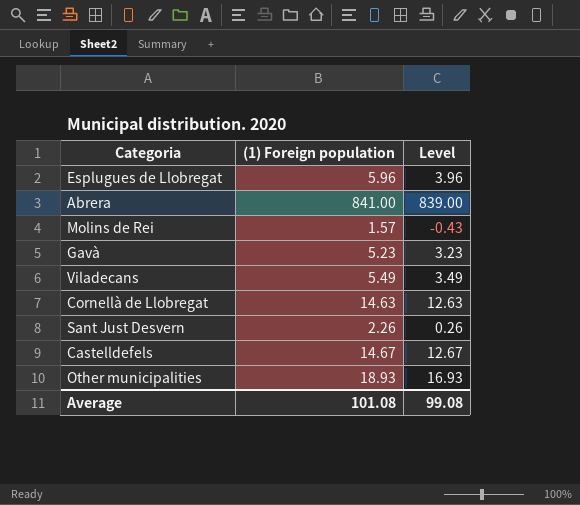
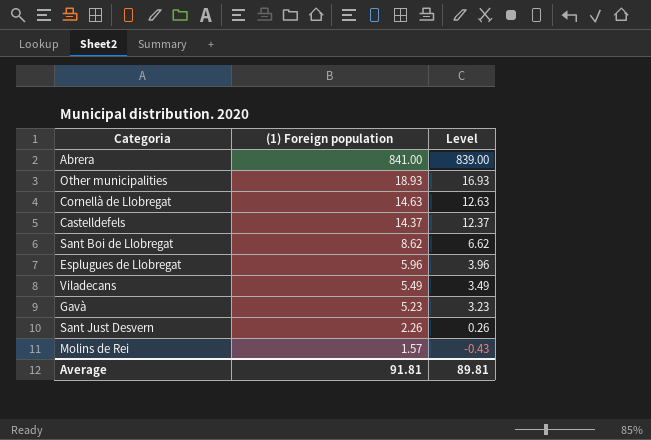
row order: none -> (1) Foreign population descending
Castelldefels | (1) Foreign population: 14.67 -> 14.37
Castelldefels | Level: 12.67 -> 12.37
row Sant Boi de Llobregat: none -> 8.62 | 6.62
Average | (1) Foreign population: 101.08 -> 91.81
Average | Level: 99.08 -> 89.81

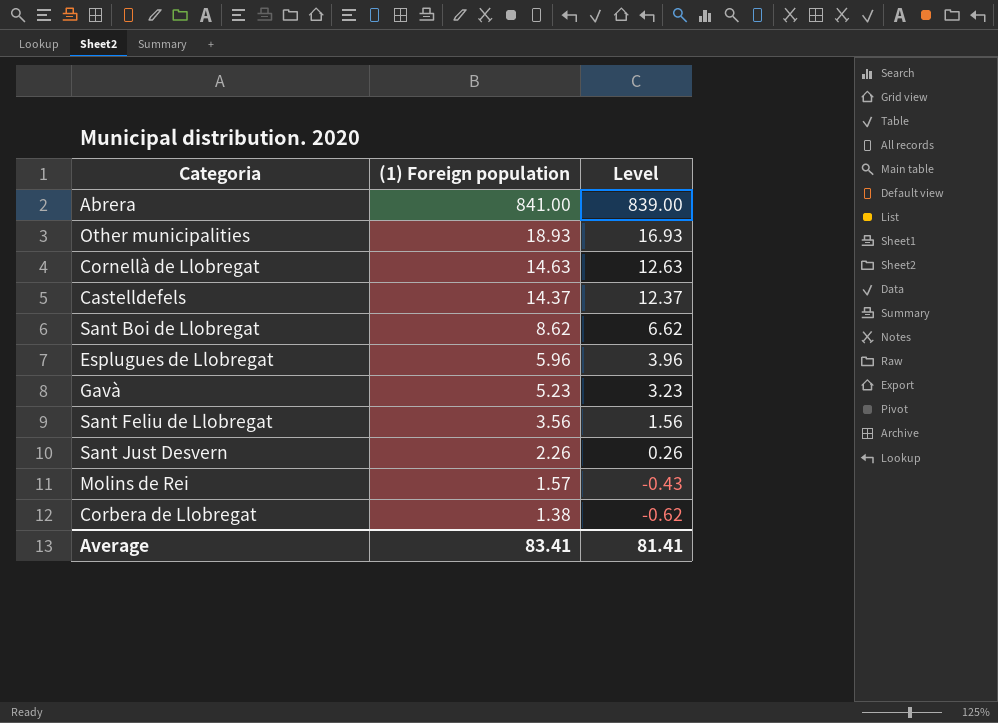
row Viladecans: 5.49 | 3.49 -> none
row Sant Feliu de Llobregat: none -> 3.56 | 1.56
row Corbera de Llobregat: none -> 1.38 | -0.62
Average | (1) Foreign population: 91.81 -> 83.41
Average | Level: 89.81 -> 81.41

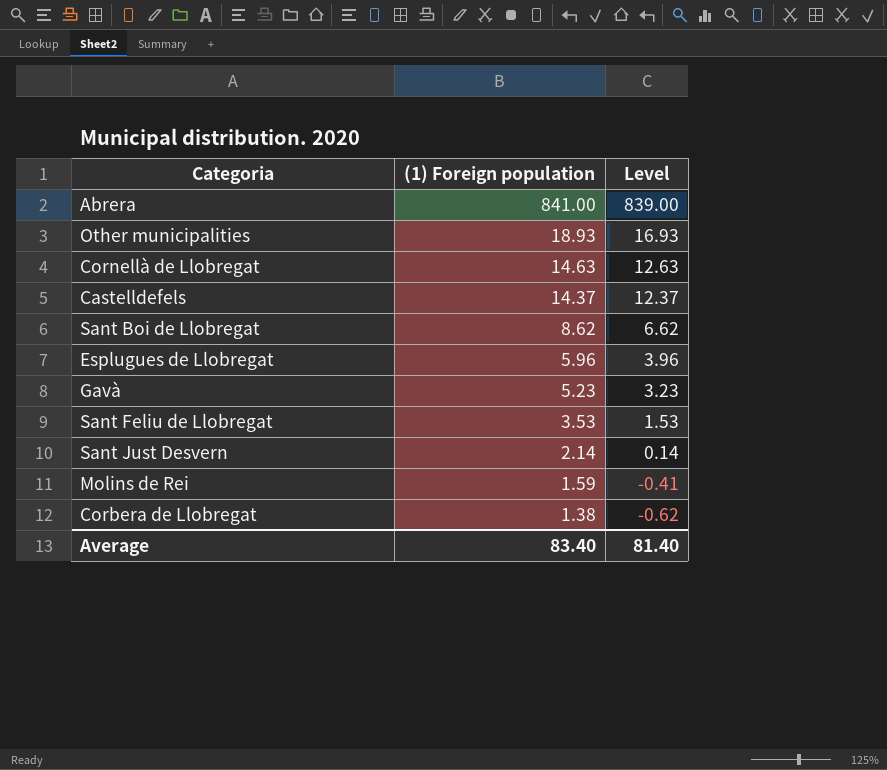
Sant Feliu de Llobregat | (1) Foreign population: 3.56 -> 3.53
Sant Feliu de Llobregat | Level: 1.56 -> 1.53
Sant Just Desvern | (1) Foreign population: 2.26 -> 2.14
Sant Just Desvern | Level: 0.26 -> 0.14
Molins de Rei | (1) Foreign population: 1.57 -> 1.59
Molins de Rei | Level: -0.43 -> -0.41
Average | (1) Foreign population: 83.41 -> 83.40
Average | Level: 81.41 -> 81.40

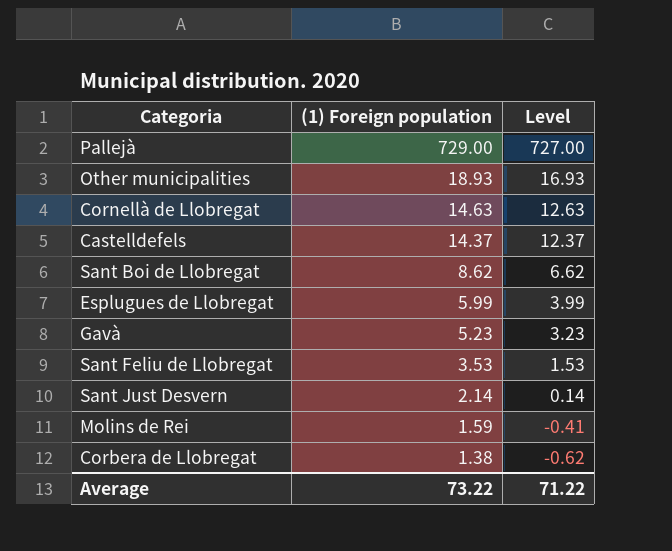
row Abrera: 841.00 | 839.00 -> none
row Pallejà: none -> 729.00 | 727.00
Esplugues de Llobregat | (1) Foreign population: 5.96 -> 5.99
Esplugues de Llobregat | Level: 3.96 -> 3.99
Average | (1) Foreign population: 83.40 -> 73.22
Average | Level: 81.40 -> 71.22

